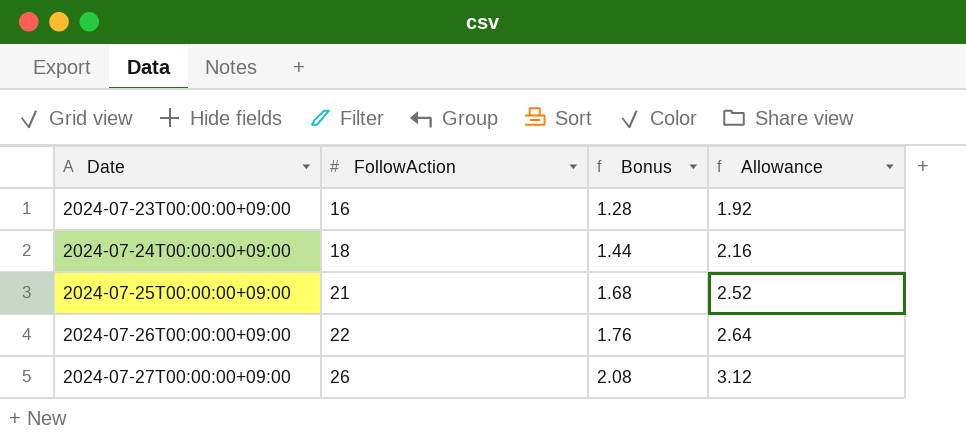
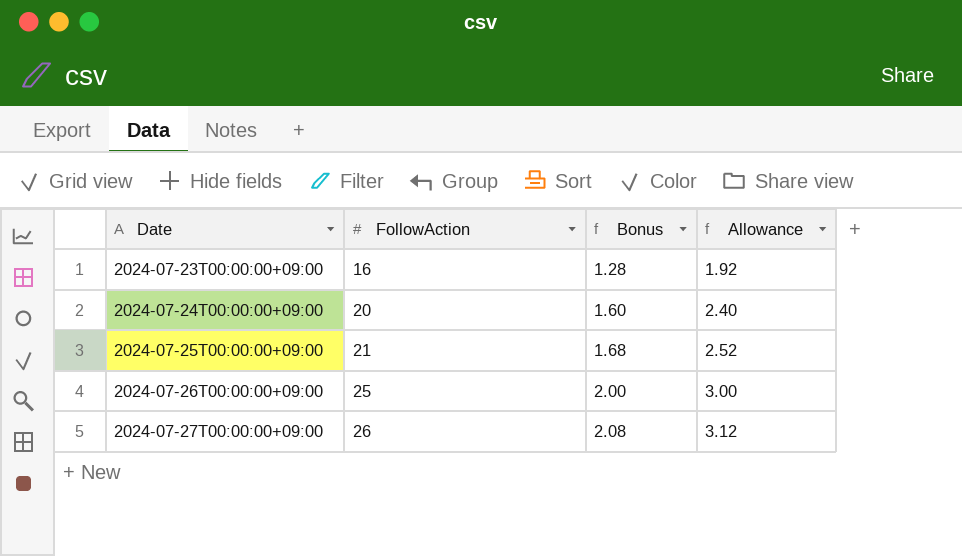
2024-07-24T00:00:00+09:00 | FollowAction: 18 -> 20
2024-07-24T00:00:00+09:00 | Bonus: 1.44 -> 1.60
2024-07-24T00:00:00+09:00 | Allowance: 2.16 -> 2.40
2024-07-26T00:00:00+09:00 | FollowAction: 22 -> 25
2024-07-26T00:00:00+09:00 | Bonus: 1.76 -> 2.00
2024-07-26T00:00:00+09:00 | Allowance: 2.64 -> 3.00

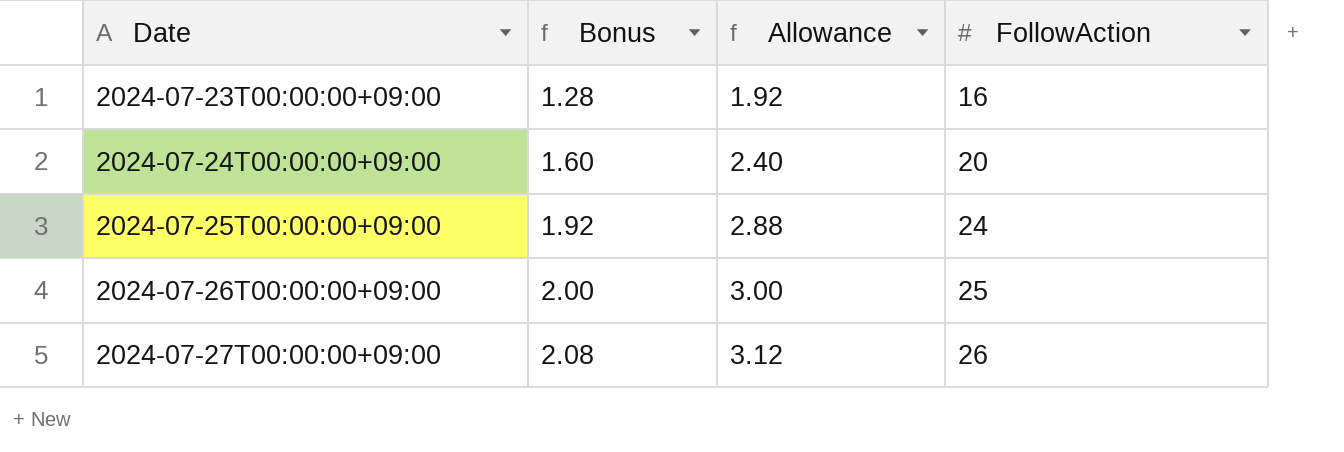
column FollowAction | position: 2 -> 4
2024-07-25T00:00:00+09:00 | Bonus: 1.68 -> 1.92
2024-07-25T00:00:00+09:00 | Allowance: 2.52 -> 2.88
2024-07-25T00:00:00+09:00 | FollowAction: 21 -> 24

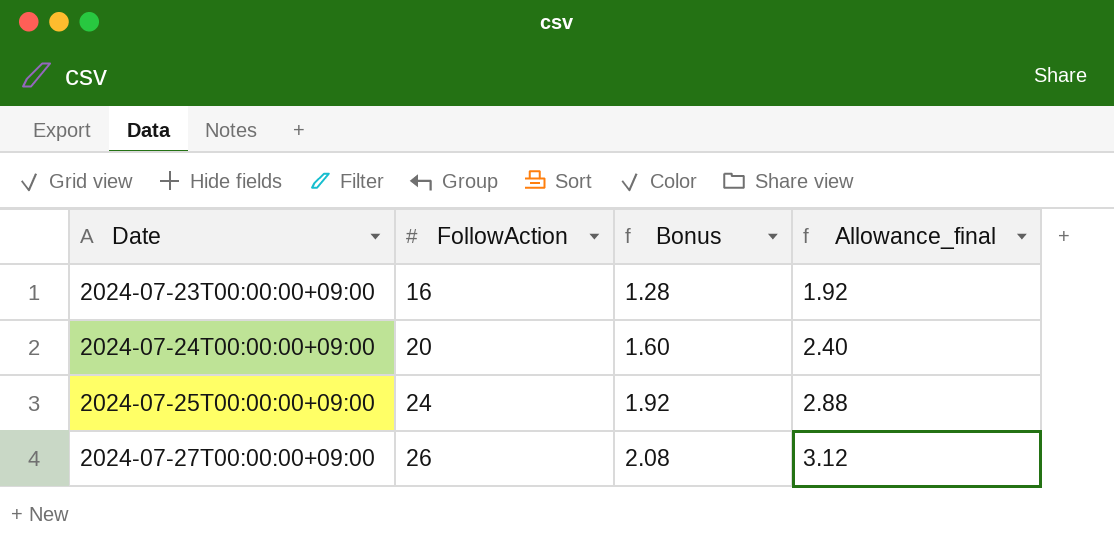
column FollowAction | position: 4 -> 2
column name: Allowance -> Allowance_final
row 2024-07-26T00:00:00+09:00: 2.00 | 3.00 | 25 -> none

